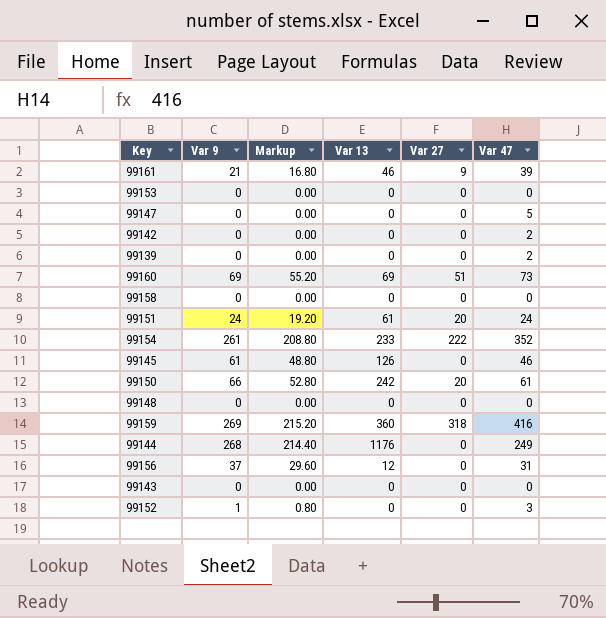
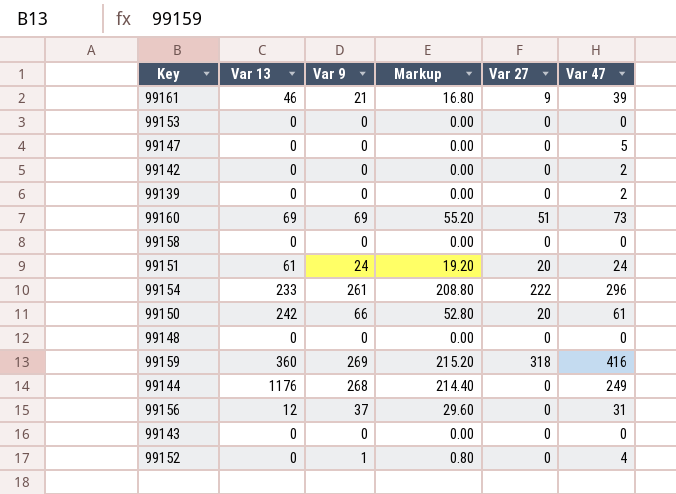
column Var 13 | position: 4 -> 2
row 99145: 61 | 48.80 | 126 | 0 | 46 -> none
99154 | Var 47: 352 -> 296
99152 | Var 47: 3 -> 4

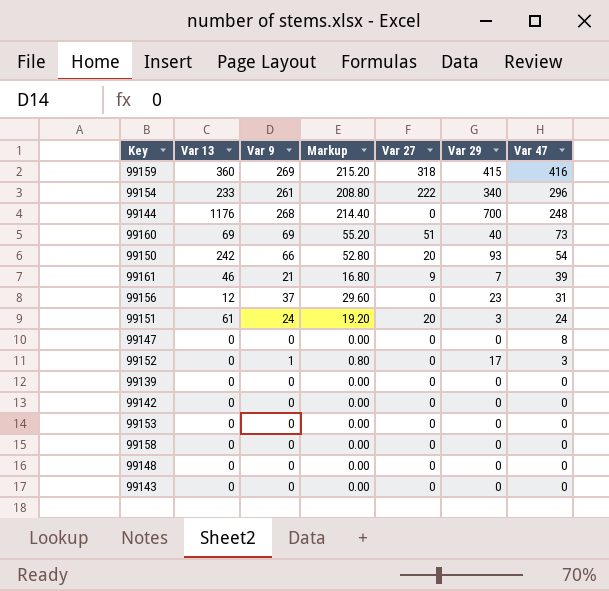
row order: none -> Var 47 descending
column Var 29 | position: none -> 6
99144 | Var 47: 249 -> 248
99150 | Var 47: 61 -> 54
99147 | Var 47: 5 -> 8
99152 | Var 47: 4 -> 3
99139 | Var 47: 2 -> 0
99142 | Var 47: 2 -> 0

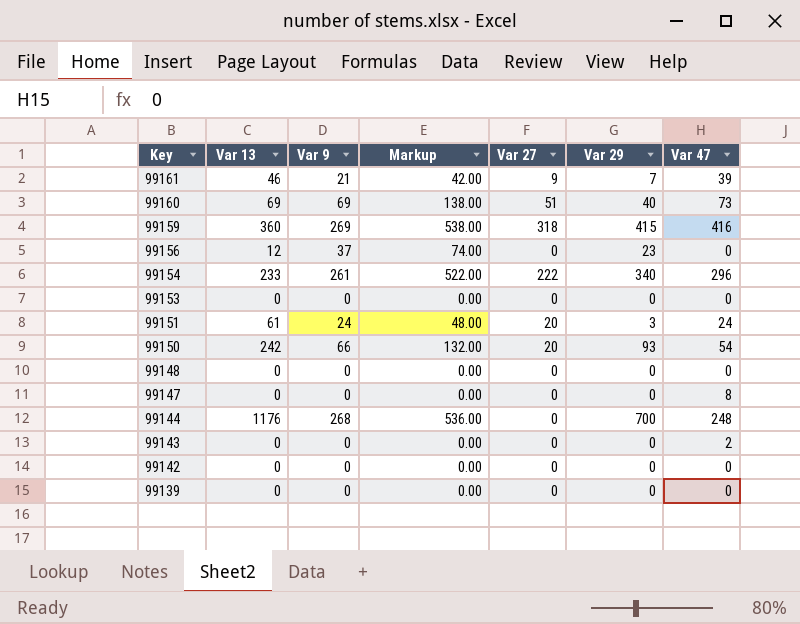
row order: Var 47 descending -> Key descending
column Markup | formula: [Var 9] * 0.8 -> [Var 9] * 2
row 99152: 0 | 1 | 0.80 | 0 | 17 | 3 -> none
row 99158: 0 | 0 | 0.00 | 0 | 0 | 0 -> none
99156 | Var 47: 31 -> 0
99143 | Var 47: 0 -> 2

